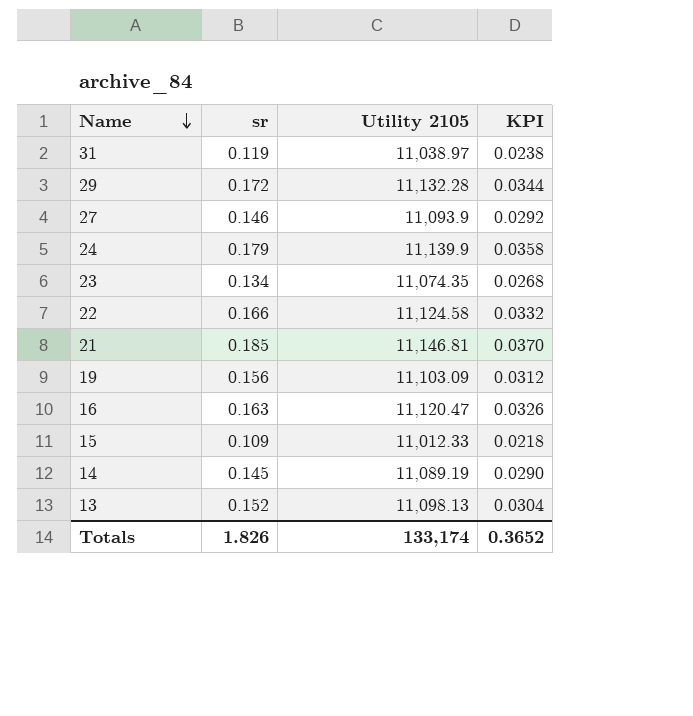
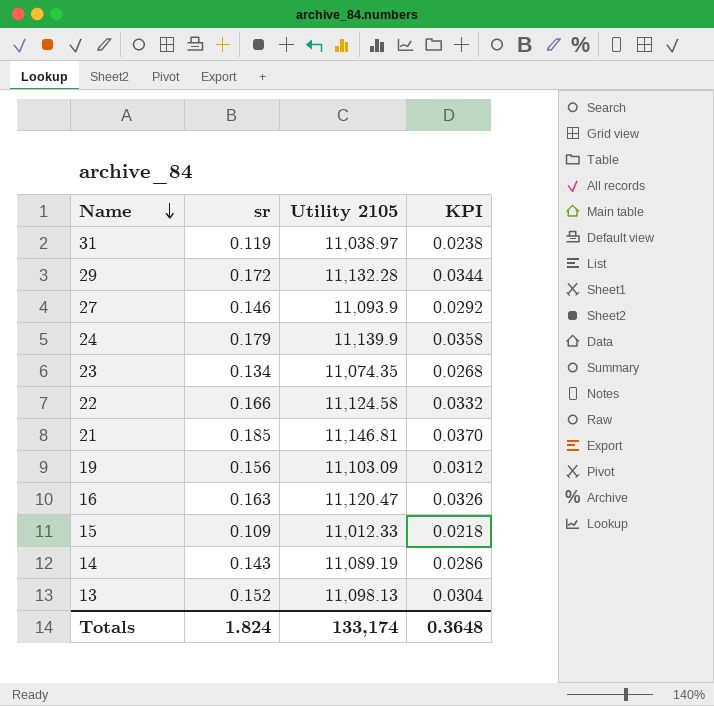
14 | sr: 0.145 -> 0.143
14 | KPI: 0.0290 -> 0.0286
Totals | sr: 1.826 -> 1.824
Totals | KPI: 0.3652 -> 0.3648

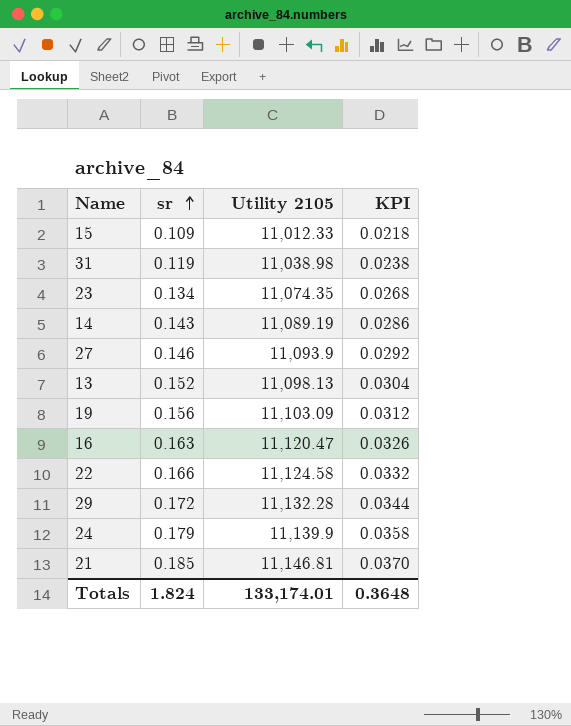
row order: Name descending -> sr ascending
31 | Utility 2105: 11,038.97 -> 11,038.98
Totals | Utility 2105: 133,174 -> 133,174.01

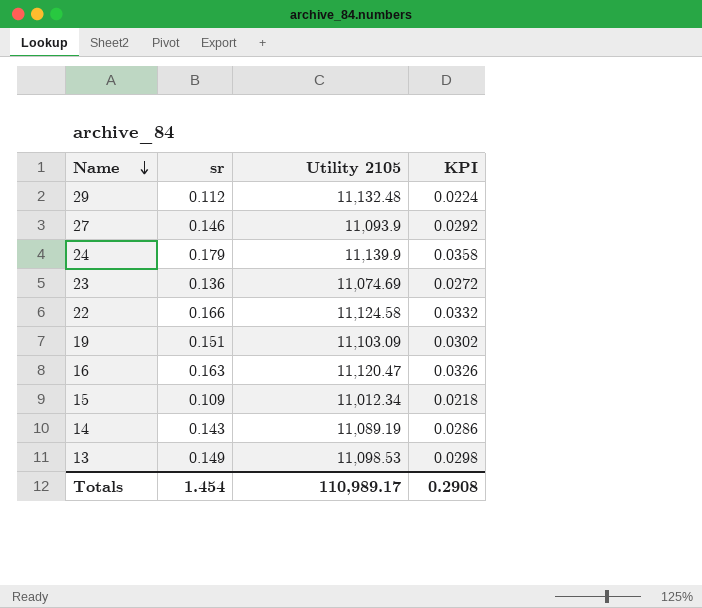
row order: sr ascending -> Name descending
row 31: 0.119 | 11,038.98 | 0.0238 -> none
row 21: 0.185 | 11,146.81 | 0.0370 -> none
29 | sr: 0.172 -> 0.112
29 | Utility 2105: 11,132.28 -> 11,132.48
29 | KPI: 0.0344 -> 0.0224
23 | sr: 0.134 -> 0.136
23 | Utility 2105: 11,074.35 -> 11,074.69
23 | KPI: 0.0268 -> 0.0272
19 | sr: 0.156 -> 0.151
19 | KPI: 0.0312 -> 0.0302
15 | Utility 2105: 11,012.33 -> 11,012.34
13 | sr: 0.152 -> 0.149
13 | Utility 2105: 11,098.13 -> 11,098.53
13 | KPI: 0.0304 -> 0.0298
Totals | sr: 1.824 -> 1.454
Totals | Utility 2105: 133,174.01 -> 110,989.17
Totals | KPI: 0.3648 -> 0.2908

